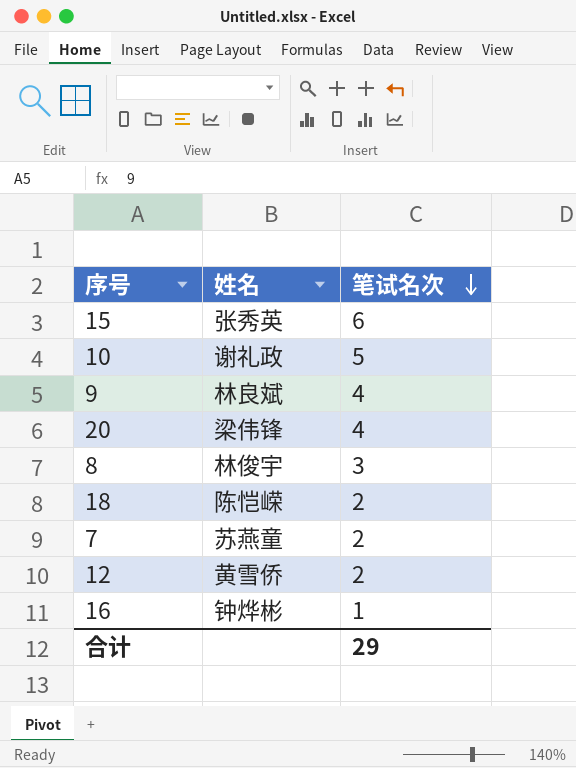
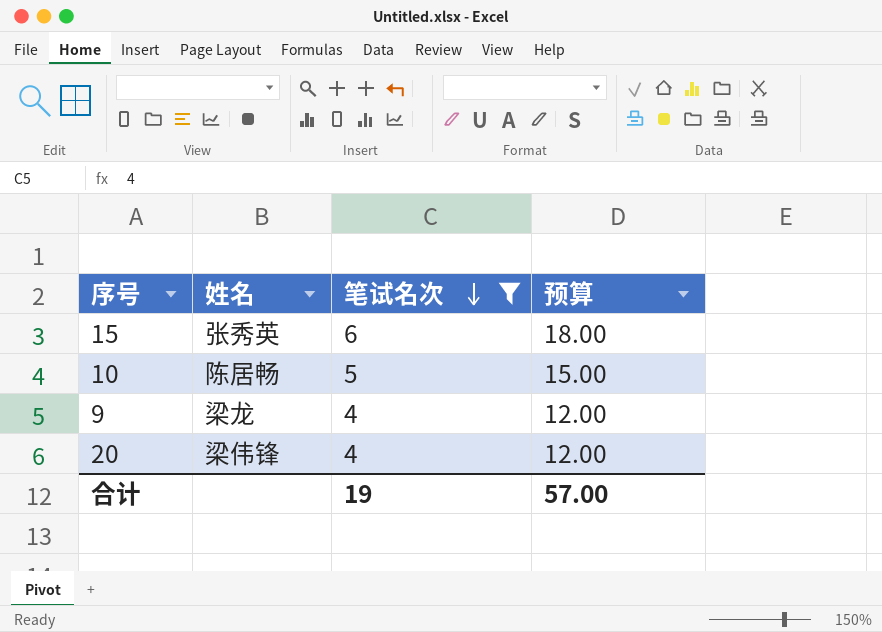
filter: none -> 笔试名次 >= 4
column 预算 | formula: none -> [笔试名次] * 3
10 | 姓名: 谢礼政 -> 陈居畅
9 | 姓名: 林良斌 -> 梁龙
合计 | 笔试名次: 29 -> 19

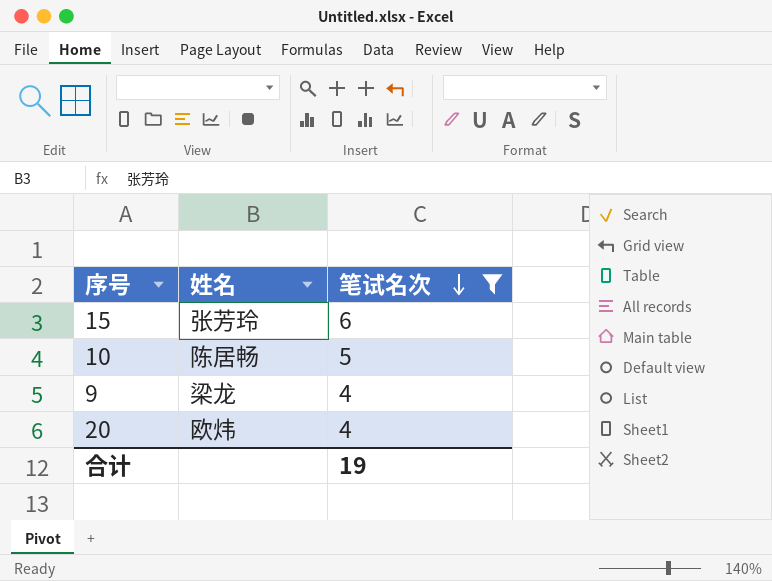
column 预算 | formula: [笔试名次] * 3 -> none
15 | 姓名: 张秀英 -> 张芳玲
20 | 姓名: 梁伟锋 -> 欧炜

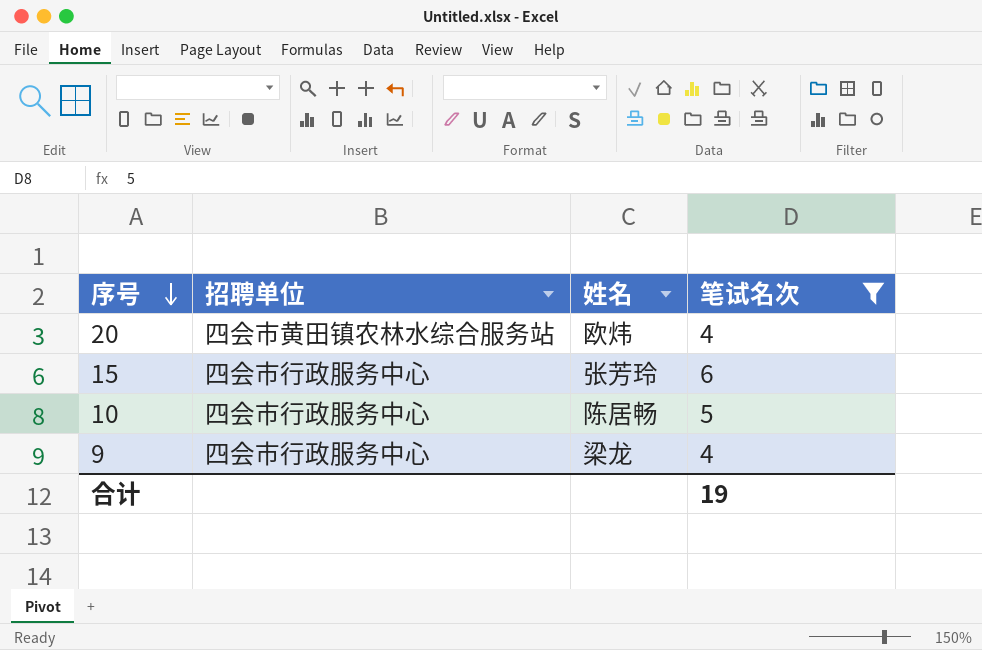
row order: 笔试名次 descending -> 序号 descending
column 招聘单位 | position: none -> 2

